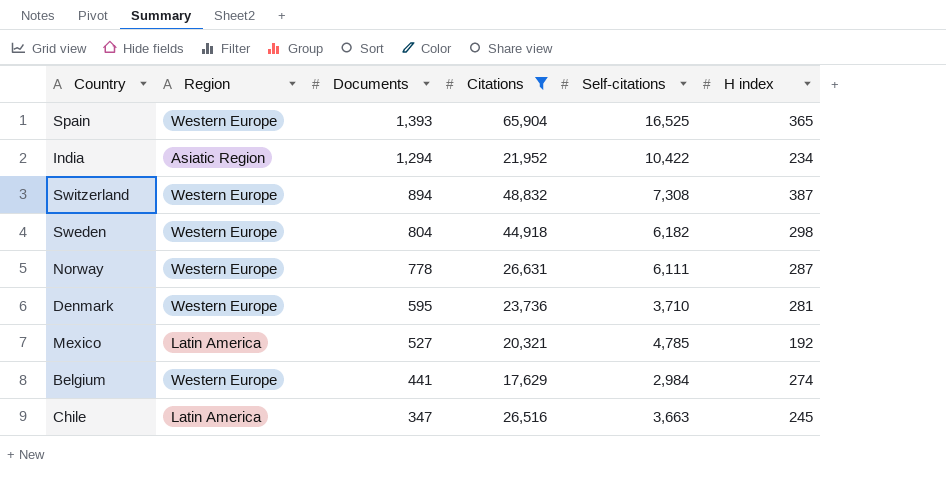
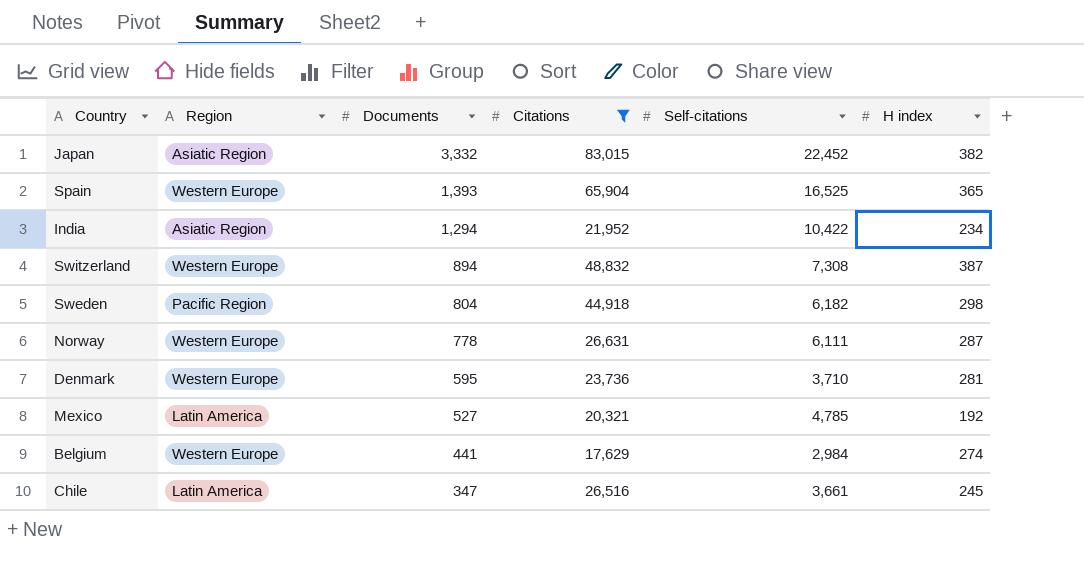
row Japan: none -> Asiatic Region | 3,332 | 83,015 | 22,452 | 382
Sweden | Region: Western Europe -> Pacific Region
Chile | Self-citations: 3,663 -> 3,661

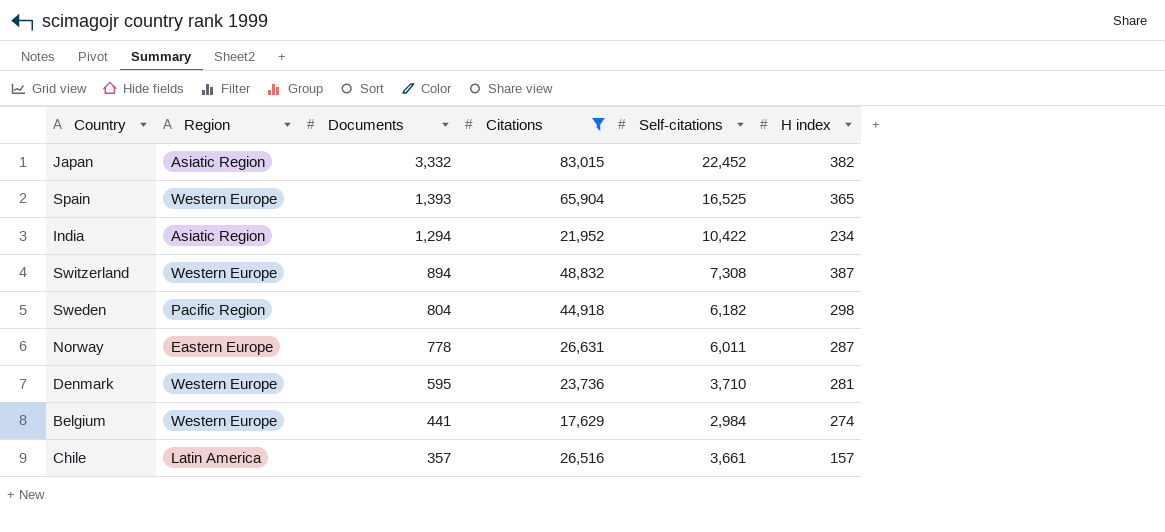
row Mexico: Latin America | 527 | 20,321 | 4,785 | 192 -> none
Norway | Region: Western Europe -> Eastern Europe
Norway | Self-citations: 6,111 -> 6,011
Chile | Documents: 347 -> 357
Chile | H index: 245 -> 157

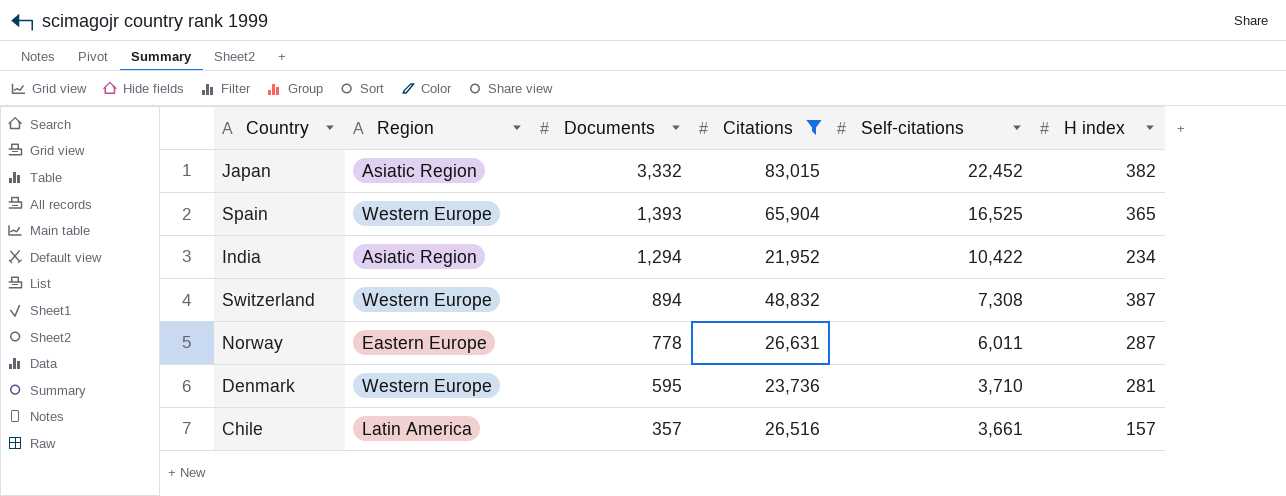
row Sweden: Pacific Region | 804 | 44,918 | 6,182 | 298 -> none
row Belgium: Western Europe | 441 | 17,629 | 2,984 | 274 -> none

